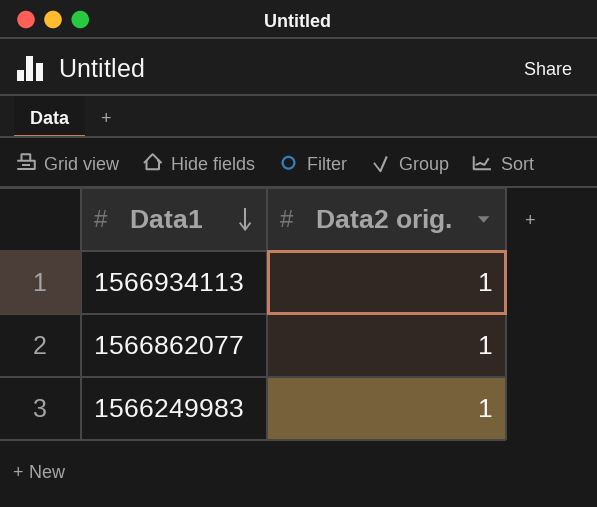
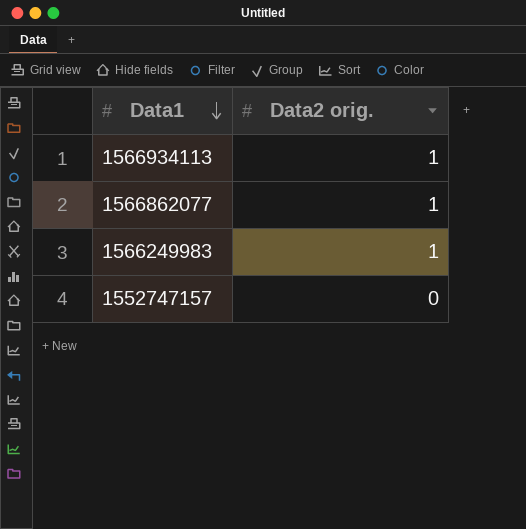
row 1552747157: none -> 0

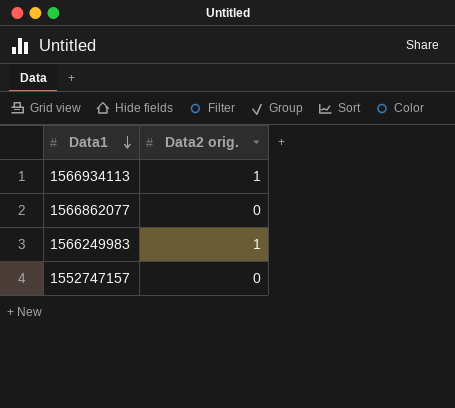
1566862077 | Data2 orig.: 1 -> 0

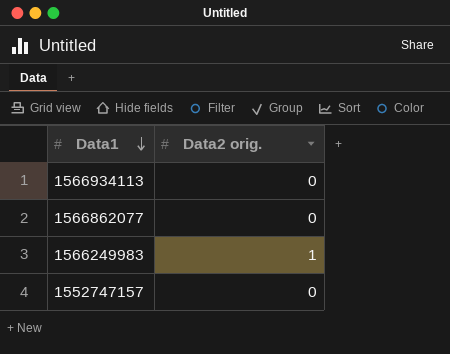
1566934113 | Data2 orig.: 1 -> 0

